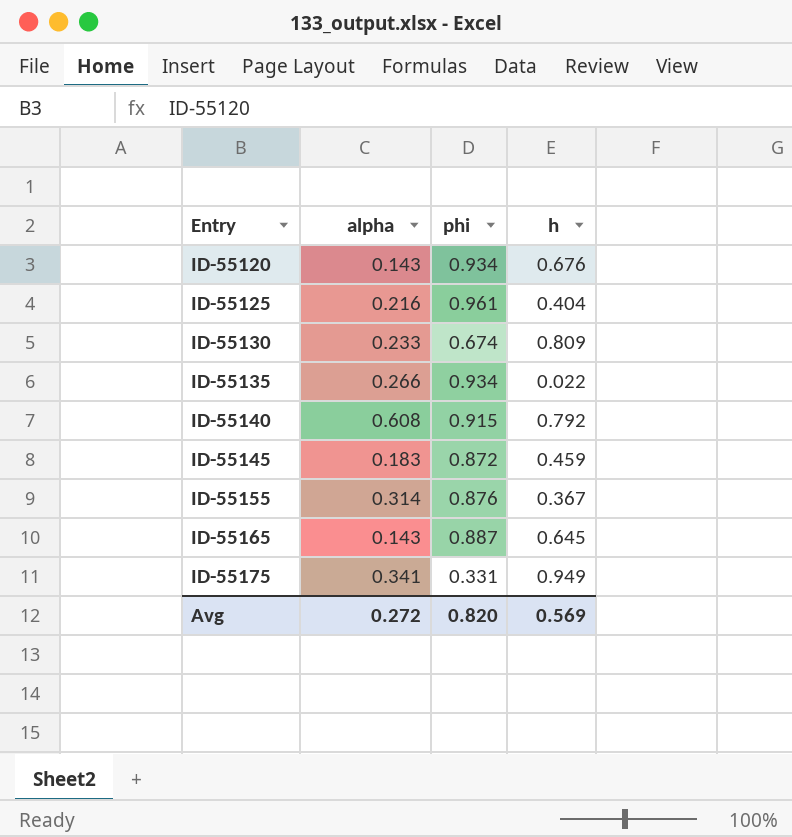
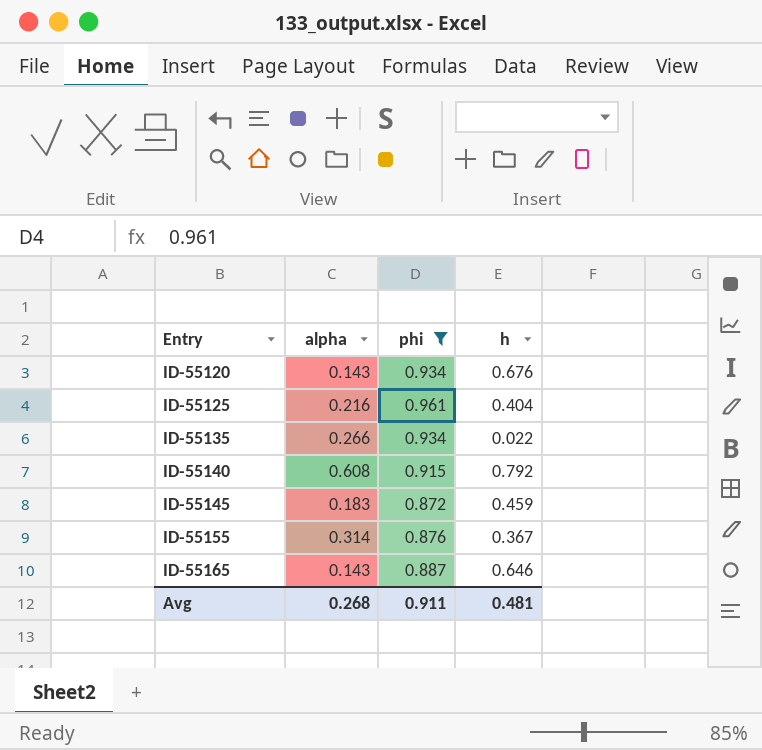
filter: none -> phi >= 0.872
ID-55165 | h: 0.645 -> 0.646
Avg | alpha: 0.272 -> 0.268
Avg | phi: 0.820 -> 0.911
Avg | h: 0.569 -> 0.481

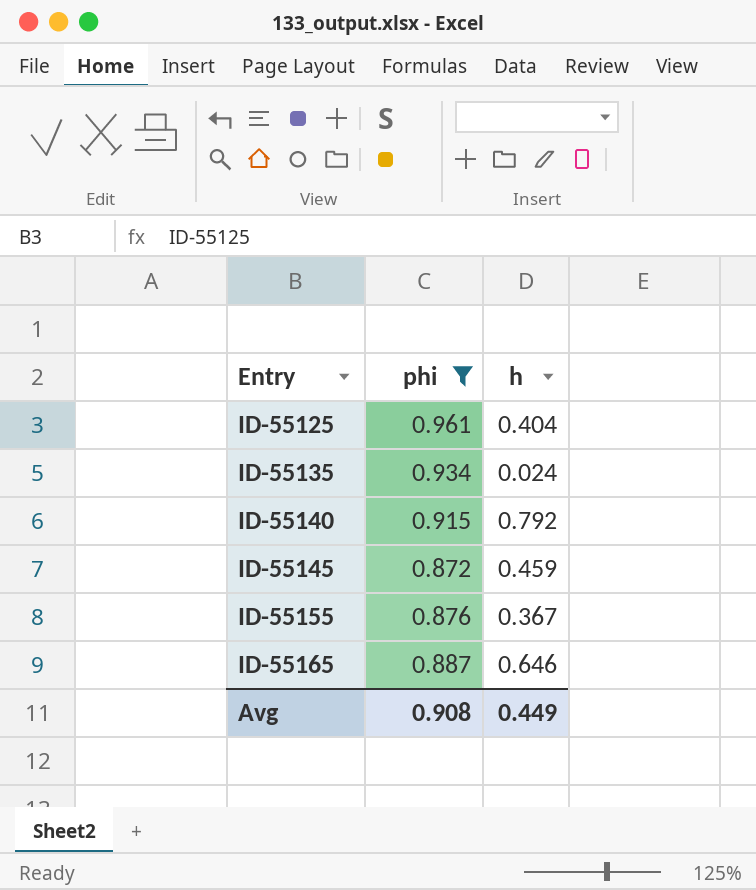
column alpha | position: 2 -> none
row ID-55120: 0.143 | 0.934 | 0.676 -> none
ID-55135 | h: 0.022 -> 0.024
Avg | phi: 0.911 -> 0.908
Avg | h: 0.481 -> 0.449

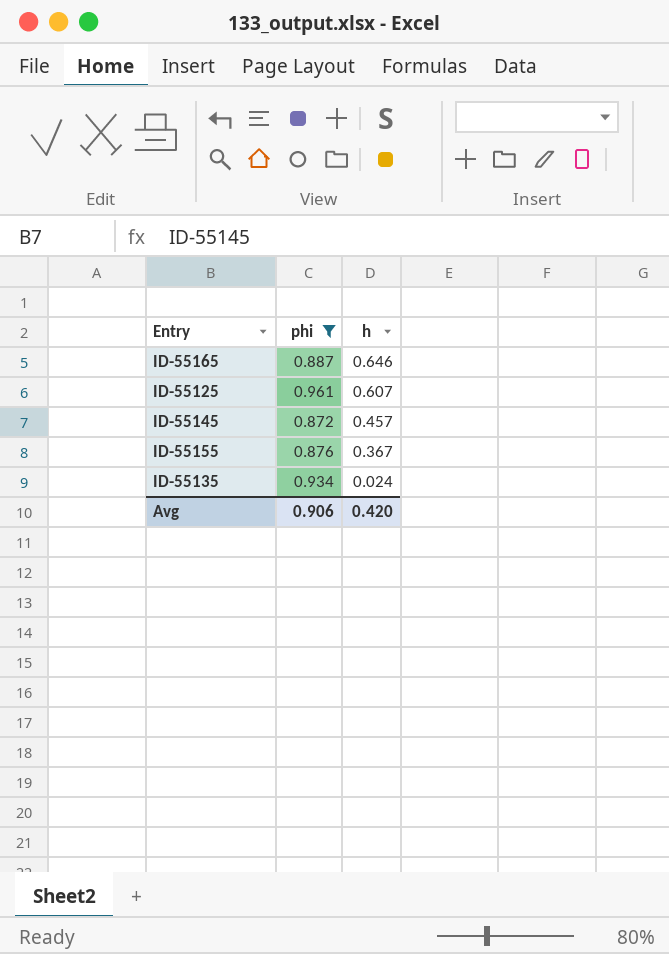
row order: Entry ascending -> h descending
row ID-55140: 0.915 | 0.792 -> none
ID-55125 | h: 0.404 -> 0.607
ID-55145 | h: 0.459 -> 0.457
Avg | phi: 0.908 -> 0.906
Avg | h: 0.449 -> 0.420

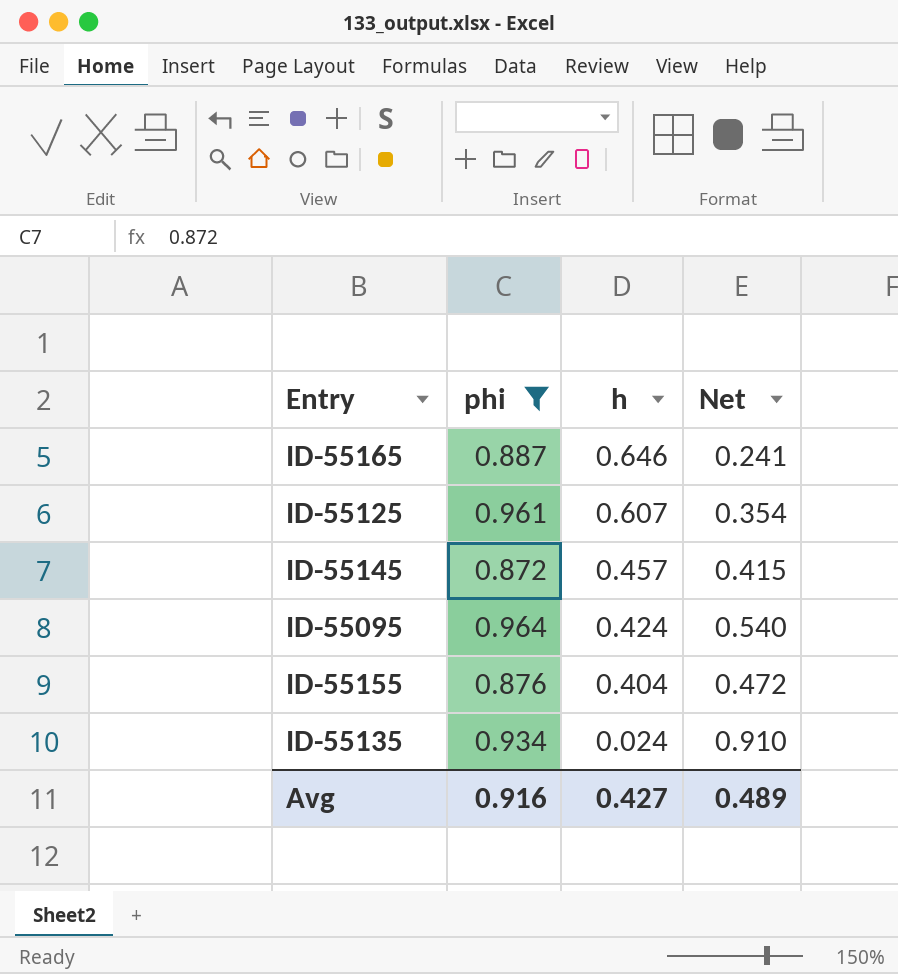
column Net | formula: none -> [phi] - [h]
row ID-55095: none -> 0.964 | 0.424 | 0.540
ID-55155 | h: 0.367 -> 0.404
Avg | phi: 0.906 -> 0.916
Avg | h: 0.420 -> 0.427

